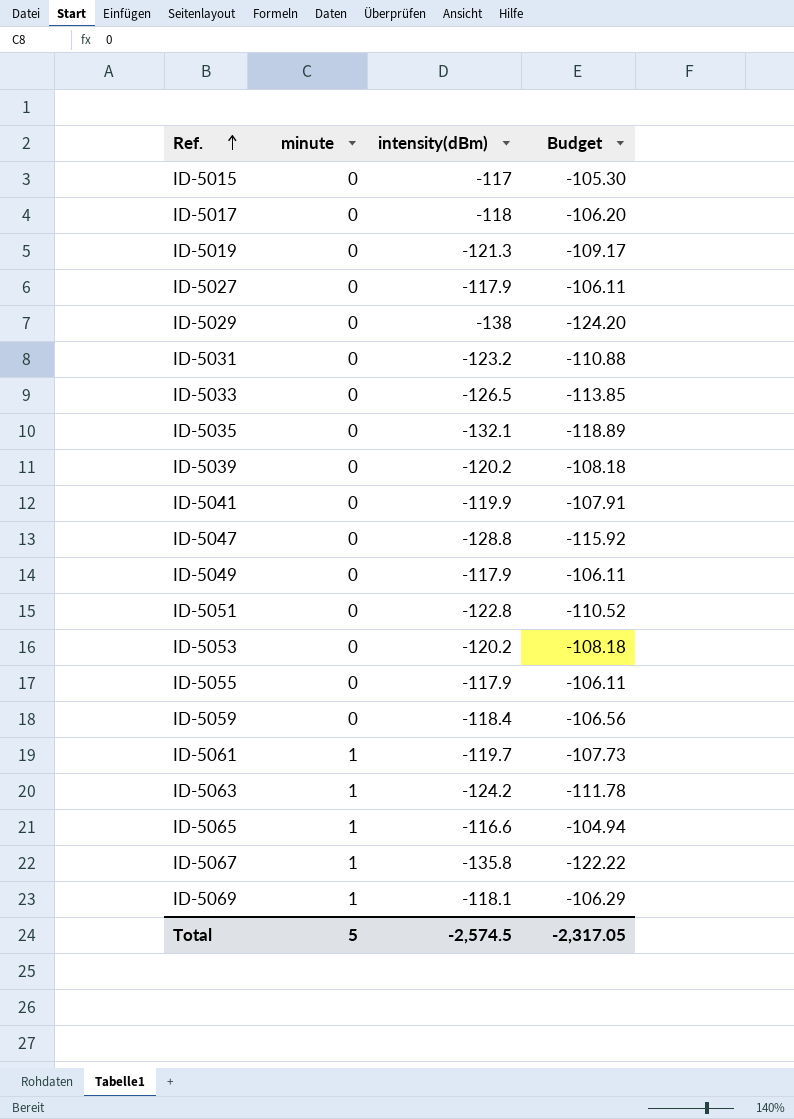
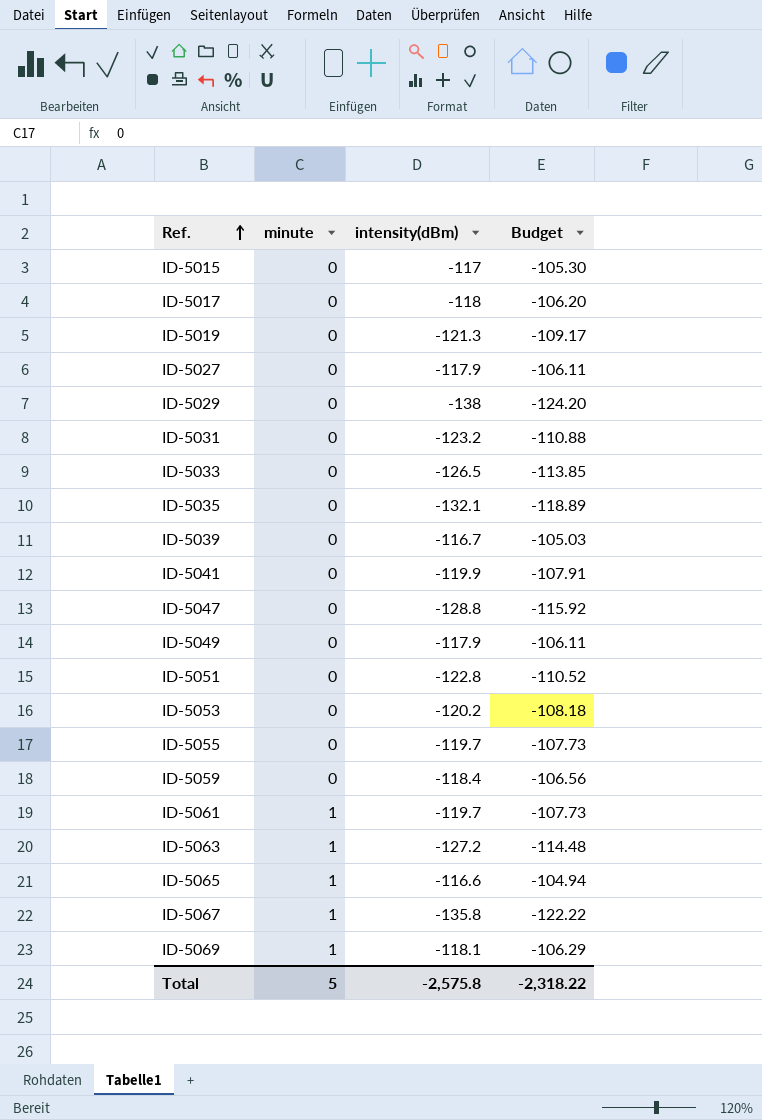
ID-5039 | intensity(dBm): -120.2 -> -116.7
ID-5039 | Budget: -108.18 -> -105.03
ID-5055 | intensity(dBm): -117.9 -> -119.7
ID-5055 | Budget: -106.11 -> -107.73
ID-5063 | intensity(dBm): -124.2 -> -127.2
ID-5063 | Budget: -111.78 -> -114.48
Total | intensity(dBm): -2,574.5 -> -2,575.8
Total | Budget: -2,317.05 -> -2,318.22

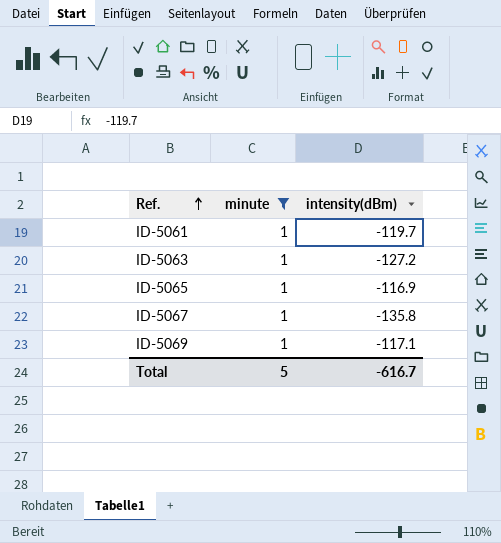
filter: none -> minute = 1
column Budget | formula: [intensity(dBm)] * 0.9 -> none
ID-5065 | intensity(dBm): -116.6 -> -116.9
ID-5069 | intensity(dBm): -118.1 -> -117.1
Total | intensity(dBm): -2,575.8 -> -616.7

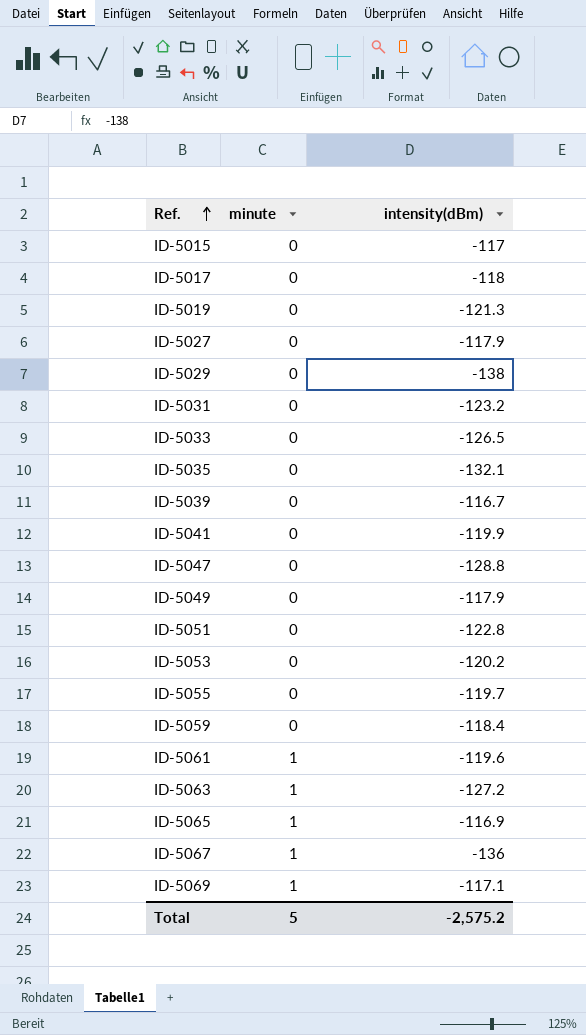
filter: minute = 1 -> none
ID-5061 | intensity(dBm): -119.7 -> -119.6
ID-5067 | intensity(dBm): -135.8 -> -136
Total | intensity(dBm): -616.7 -> -2,575.2

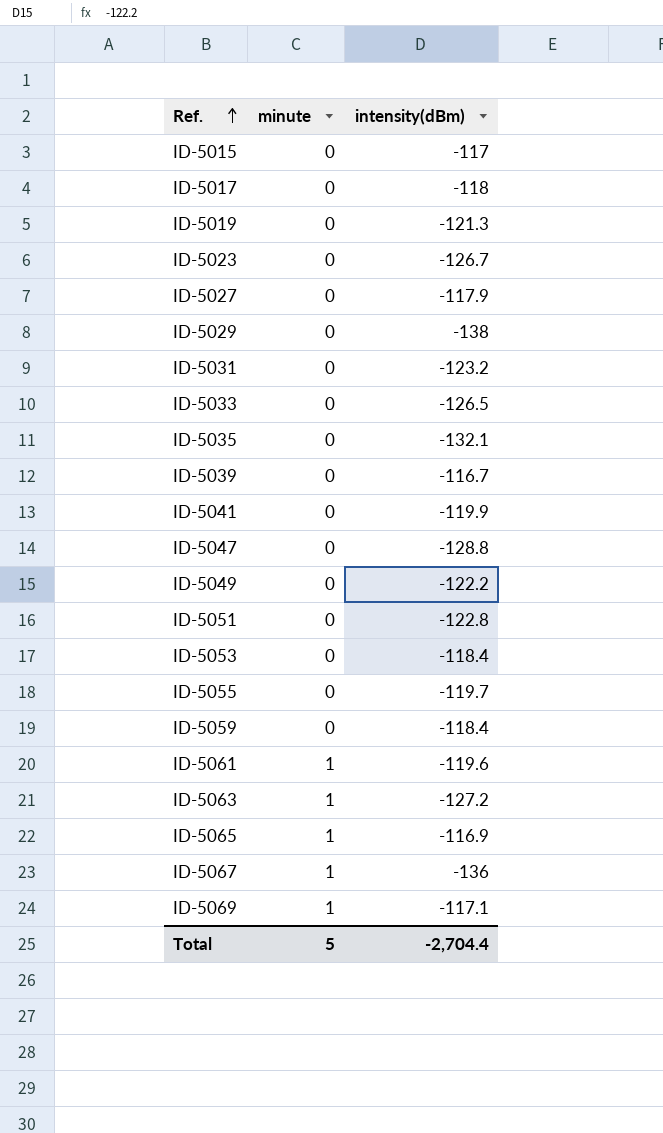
row ID-5023: none -> 0 | -126.7
ID-5049 | intensity(dBm): -117.9 -> -122.2
ID-5053 | intensity(dBm): -120.2 -> -118.4
Total | intensity(dBm): -2,575.2 -> -2,704.4

